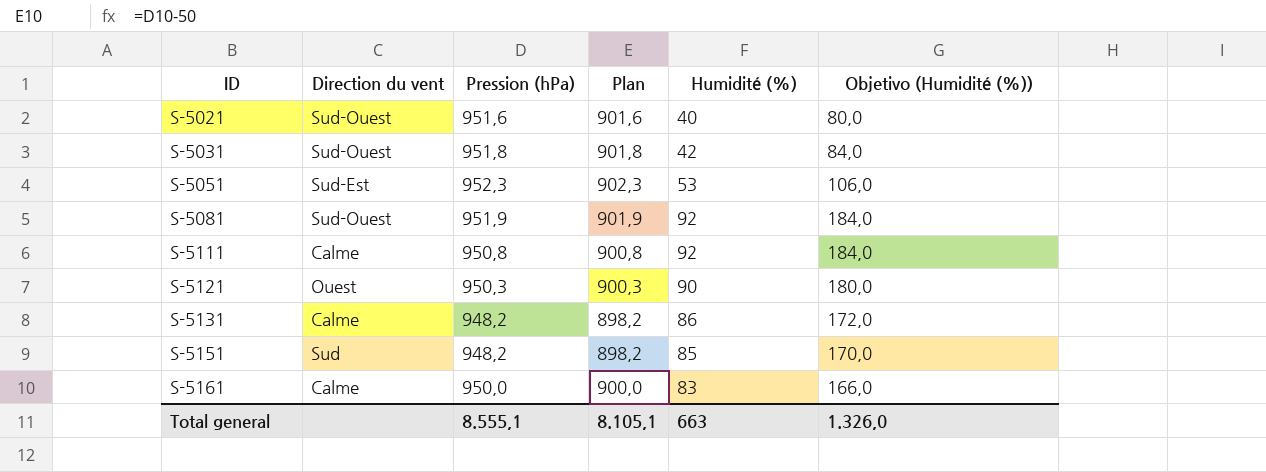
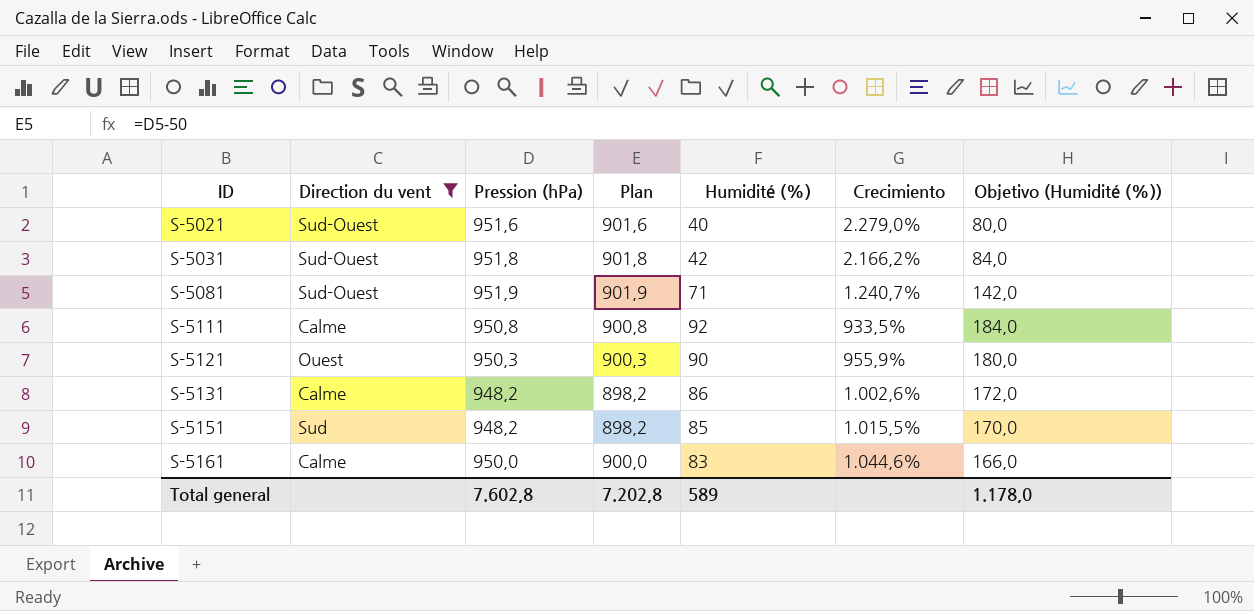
filter: none -> Direction du vent != Sud-Est
column Crecimiento | formula: none -> ([Pression (hPa)] - [Humidité (%)]) / [Humidité (%)]
S-5081 | Humidité (%): 92 -> 71
S-5081 | Objetivo (Humidité (%)): 184,0 -> 142,0
Total general | Pression (hPa): 8.555,1 -> 7.602,8
Total general | Plan: 8.105,1 -> 7.202,8
Total general | Humidité (%): 663 -> 589
Total general | Objetivo (Humidité (%)): 1.326,0 -> 1.178,0

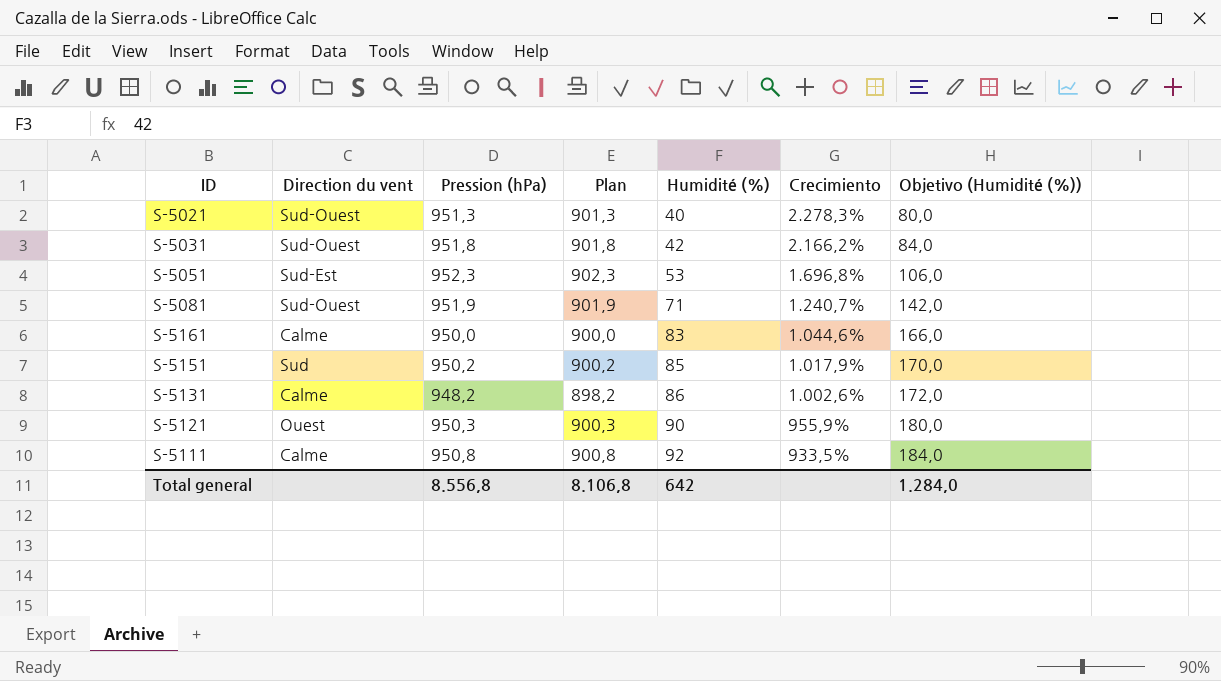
filter: Direction du vent != Sud-Est -> none
row order: ID ascending -> Humidité (%) ascending
S-5021 | Pression (hPa): 951,6 -> 951,3
S-5021 | Plan: 901,6 -> 901,3
S-5021 | Crecimiento: 2.279,0% -> 2.278,3%
S-5151 | Pression (hPa): 948,2 -> 950,2
S-5151 | Plan: 898,2 -> 900,2
S-5151 | Crecimiento: 1.015,5% -> 1.017,9%
Total general | Pression (hPa): 7.602,8 -> 8.556,8
Total general | Plan: 7.202,8 -> 8.106,8
Total general | Humidité (%): 589 -> 642
Total general | Objetivo (Humidité (%)): 1.178,0 -> 1.284,0

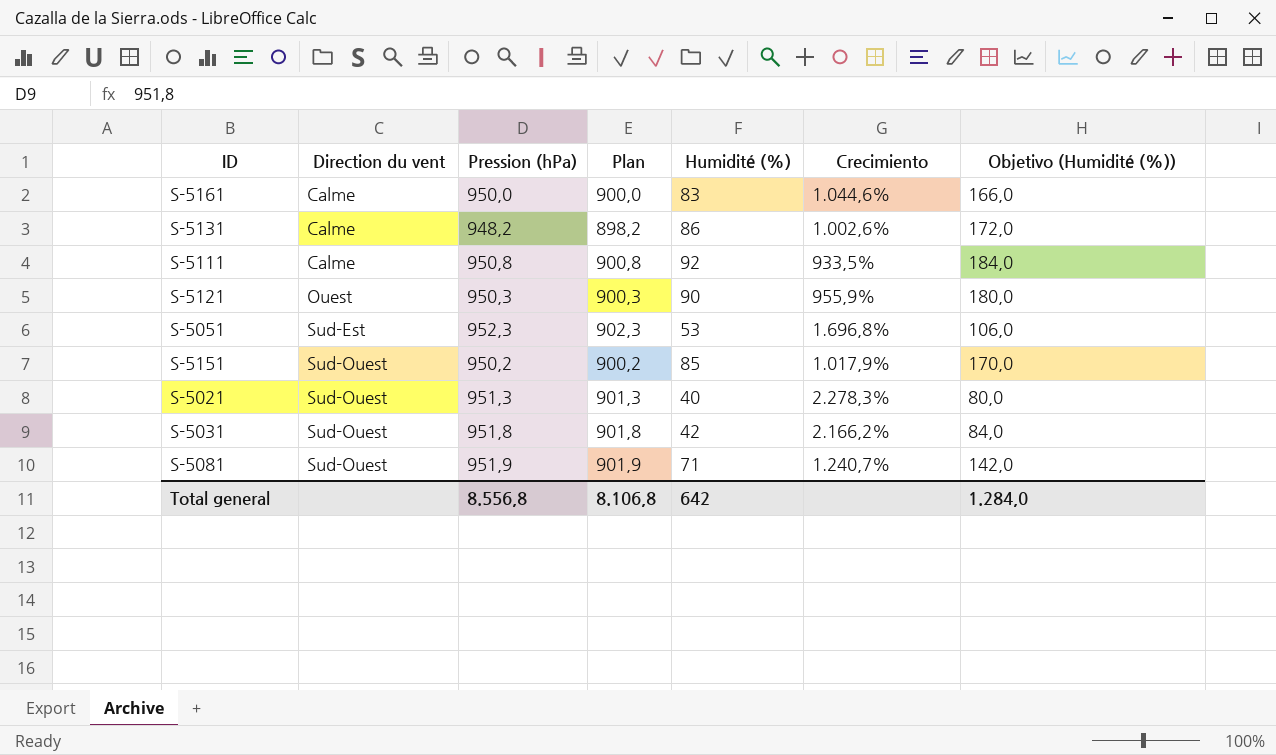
row order: Humidité (%) ascending -> Direction du vent ascending
S-5151 | Direction du vent: Sud -> Sud-Ouest

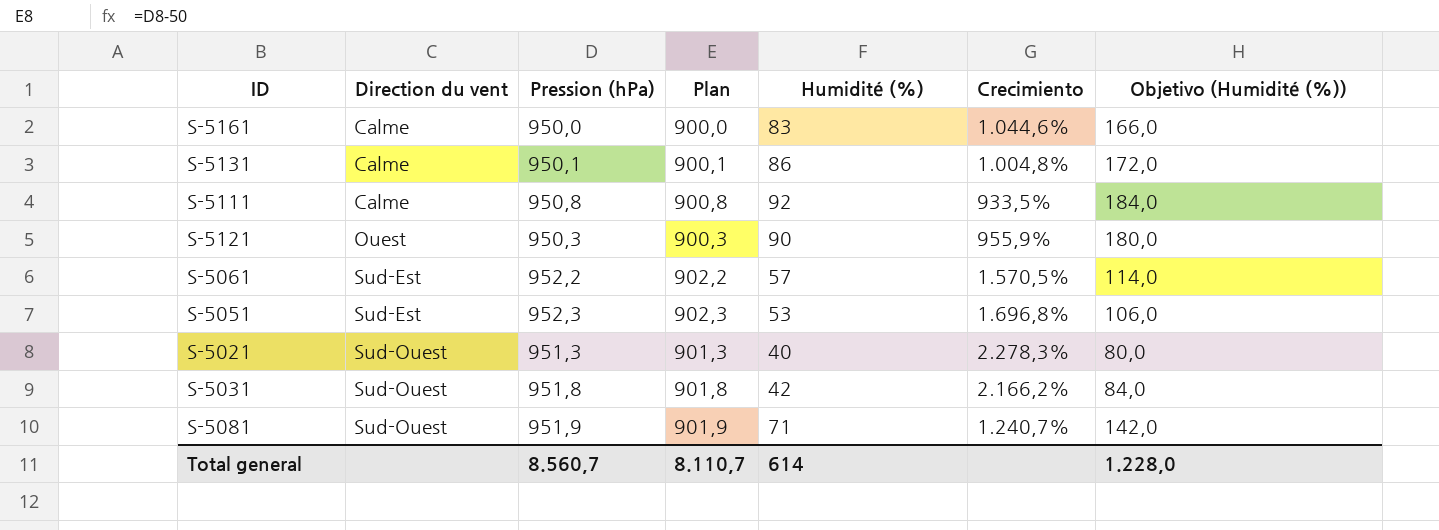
row S-5151: Sud-Ouest | 950,2 | 900,2 | 85 | 1.017,9% | 170,0 -> none
S-5131 | Pression (hPa): 948,2 -> 950,1
S-5131 | Plan: 898,2 -> 900,1
S-5131 | Crecimiento: 1.002,6% -> 1.004,8%
row S-5061: none -> Sud-Est | 952,2 | 902,2 | 57 | 1.570,5% | 114,0
Total general | Pression (hPa): 8.556,8 -> 8.560,7
Total general | Plan: 8.106,8 -> 8.110,7
Total general | Humidité (%): 642 -> 614
Total general | Objetivo (Humidité (%)): 1.284,0 -> 1.228,0

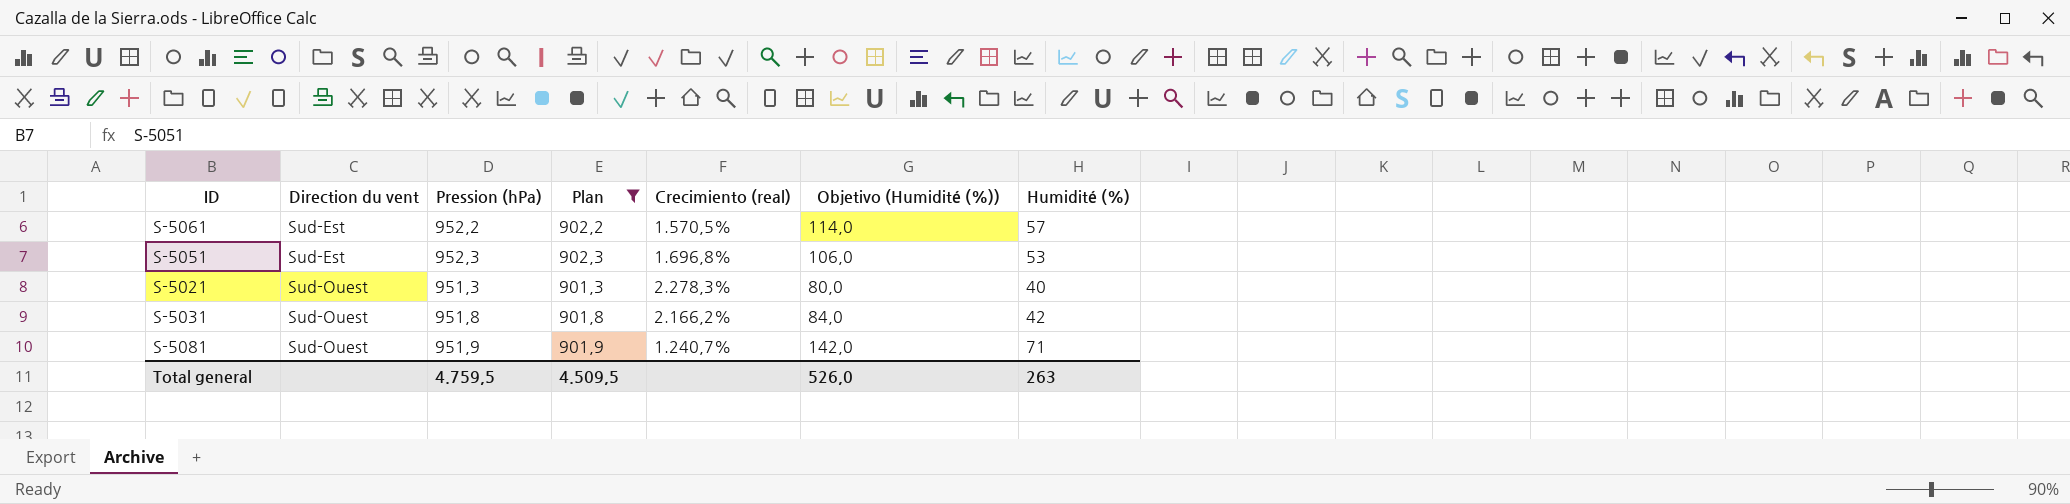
filter: none -> Plan >= 901,3
column name: Crecimiento -> Crecimiento (real)
column Humidité (%) | position: 5 -> 7
Total general | Pression (hPa): 8.560,7 -> 4.759,5
Total general | Plan: 8.110,7 -> 4.509,5
Total general | Objetivo (Humidité (%)): 1.228,0 -> 526,0
Total general | Humidité (%): 614 -> 263

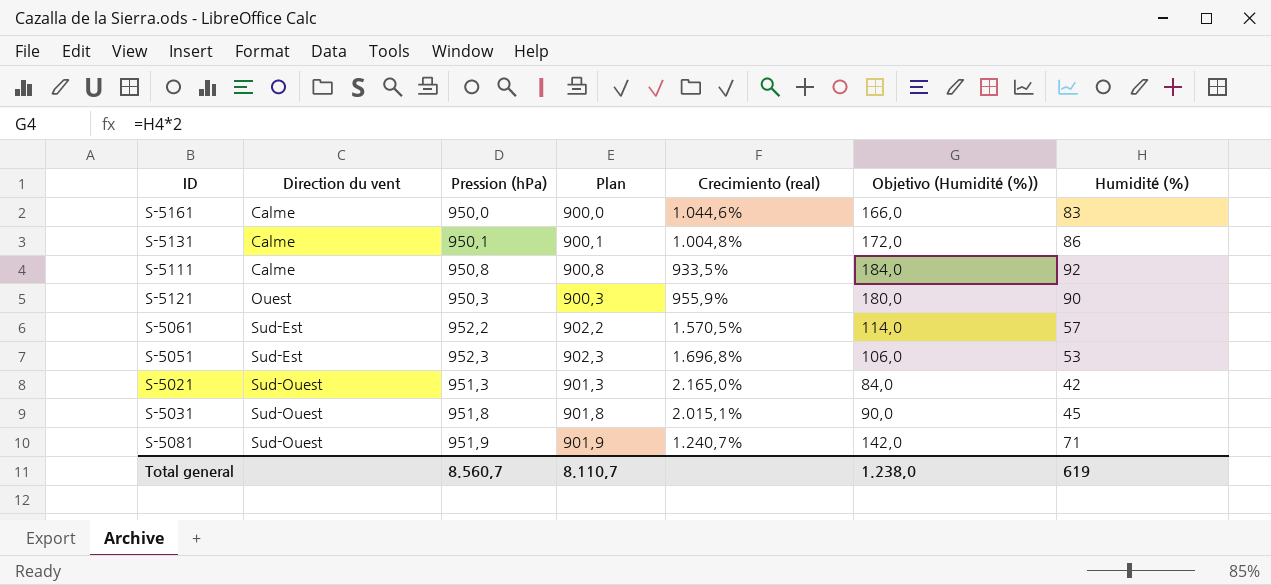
filter: Plan >= 901,3 -> none
S-5021 | Crecimiento (real): 2.278,3% -> 2.165,0%
S-5021 | Objetivo (Humidité (%)): 80,0 -> 84,0
S-5021 | Humidité (%): 40 -> 42
S-5031 | Crecimiento (real): 2.166,2% -> 2.015,1%
S-5031 | Objetivo (Humidité (%)): 84,0 -> 90,0
S-5031 | Humidité (%): 42 -> 45
Total general | Pression (hPa): 4.759,5 -> 8.560,7
Total general | Plan: 4.509,5 -> 8.110,7
Total general | Objetivo (Humidité (%)): 526,0 -> 1.238,0
Total general | Humidité (%): 263 -> 619

